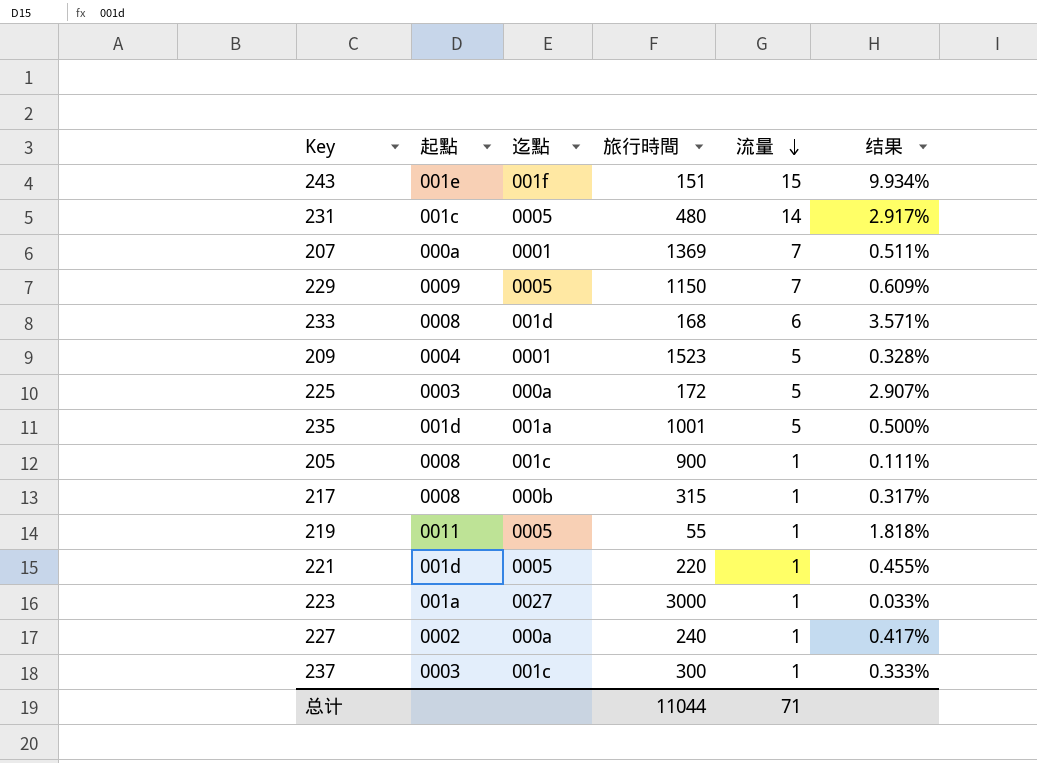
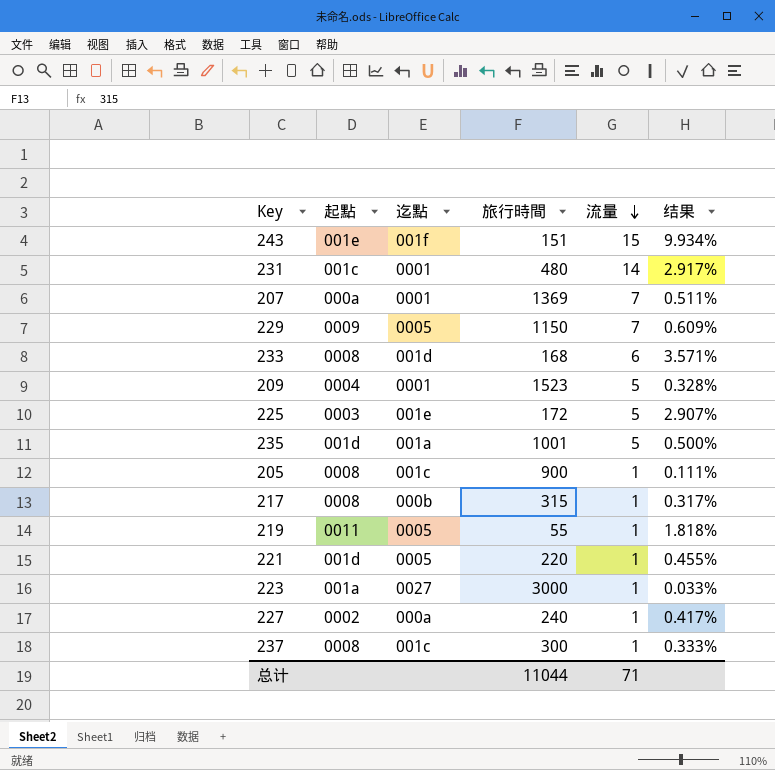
231 | 迄點: 0005 -> 0001
225 | 迄點: 000a -> 001e
237 | 起點: 0003 -> 0008

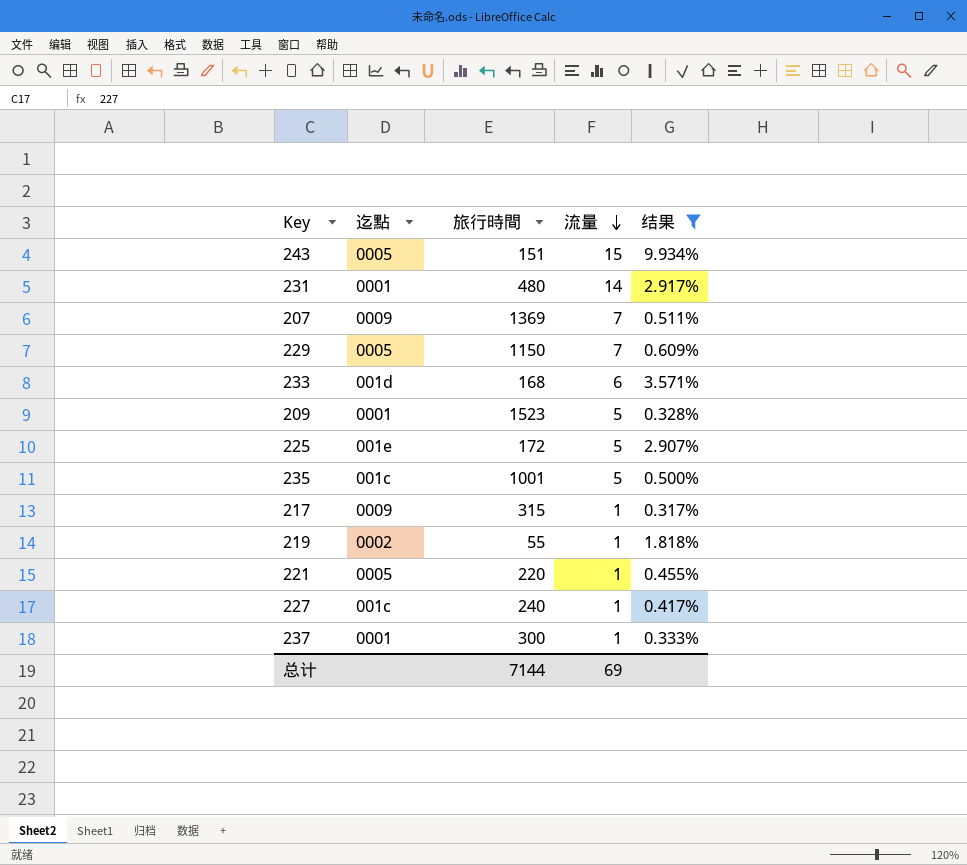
filter: none -> 结果 >= 0.317%
column 起點 | position: 2 -> none
243 | 迄點: 001f -> 0005
207 | 迄點: 0001 -> 0009
235 | 迄點: 001a -> 001c
217 | 迄點: 000b -> 0009
219 | 迄點: 0005 -> 0002
227 | 迄點: 000a -> 001c
237 | 迄點: 001c -> 0001
总计 | 旅行時間: 11044 -> 7144
总计 | 流量: 71 -> 69

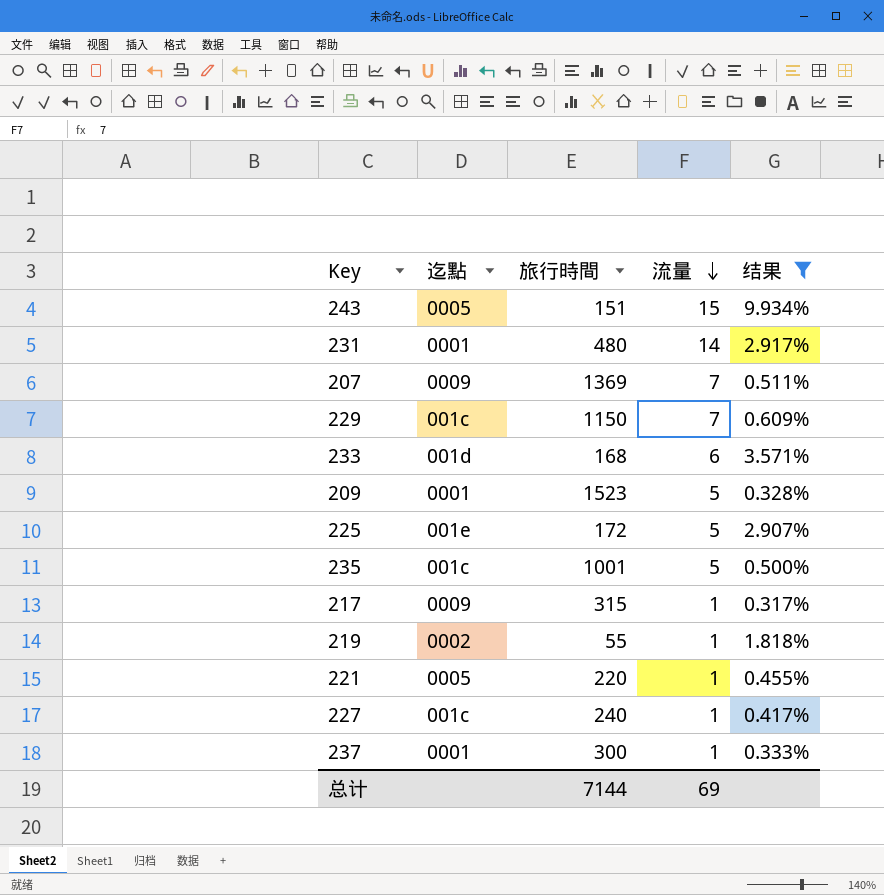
229 | 迄點: 0005 -> 001c

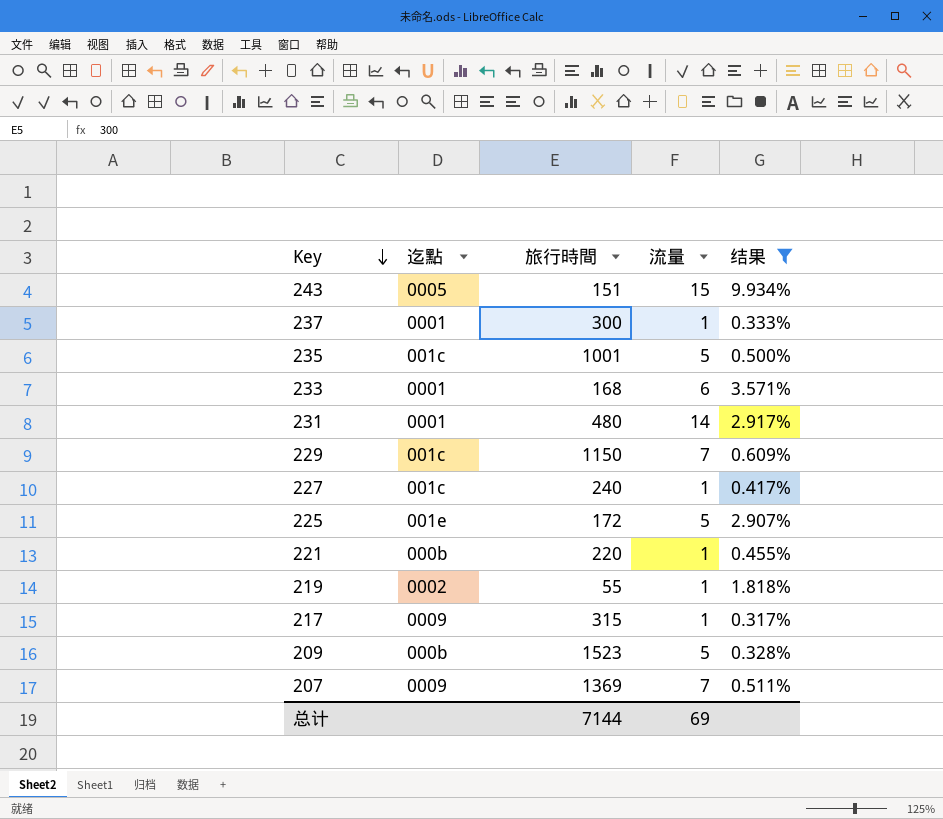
row order: 流量 descending -> Key descending
233 | 迄點: 001d -> 0001
221 | 迄點: 0005 -> 000b
209 | 迄點: 0001 -> 000b

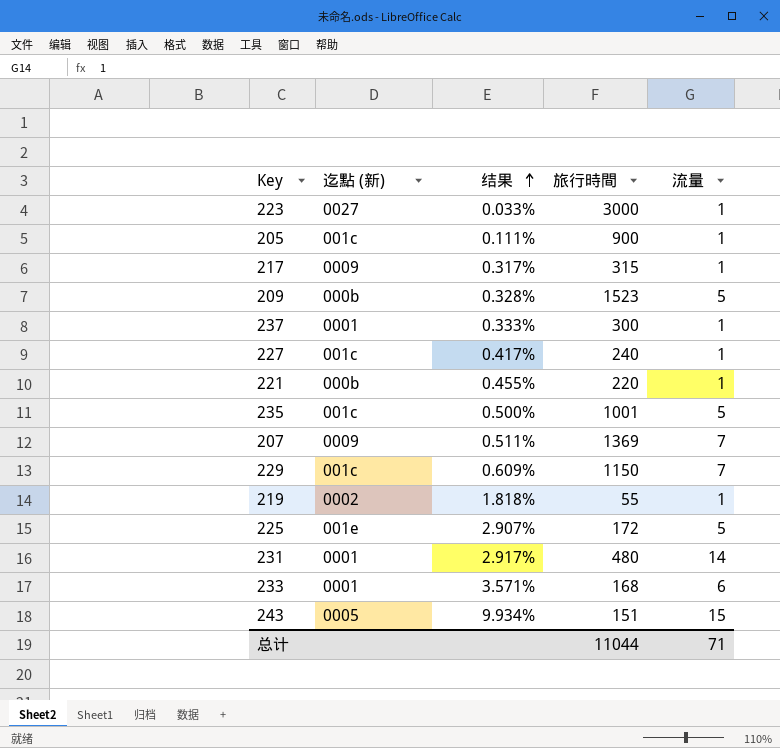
filter: 结果 >= 0.317% -> none
row order: Key descending -> 结果 ascending
column name: 迄點 -> 迄點 (新)
column 结果 | position: 5 -> 3
总计 | 旅行時間: 7144 -> 11044
总计 | 流量: 69 -> 71

